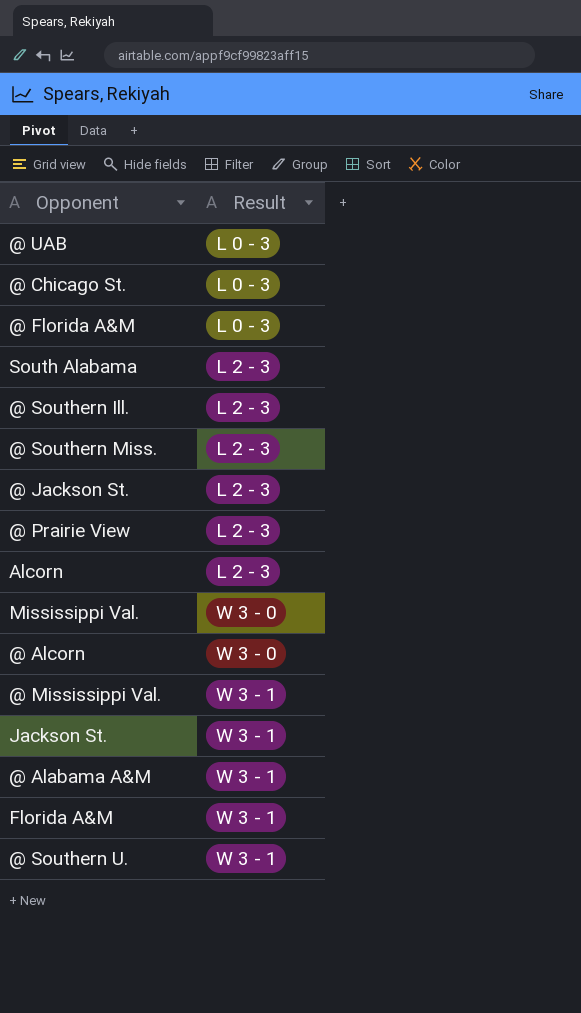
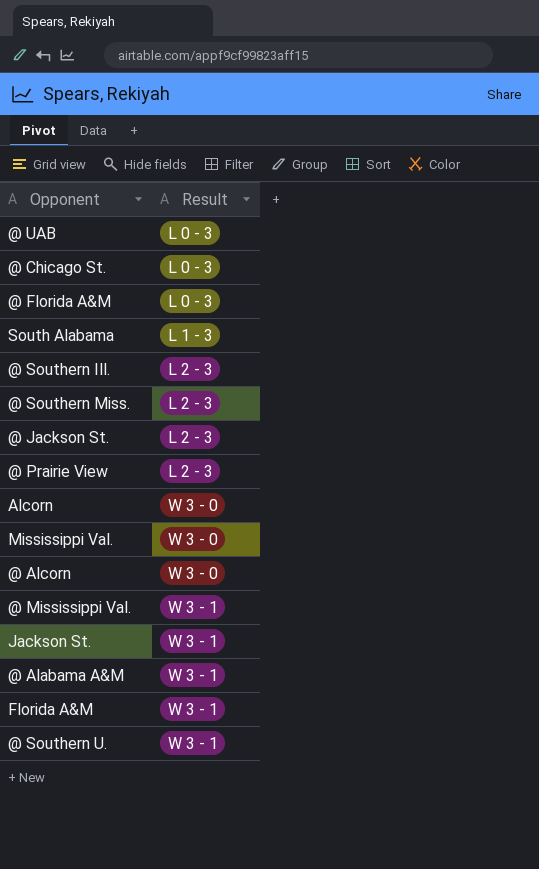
South Alabama | Result: L 2 - 3 -> L 1 - 3
Alcorn | Result: L 2 - 3 -> W 3 - 0

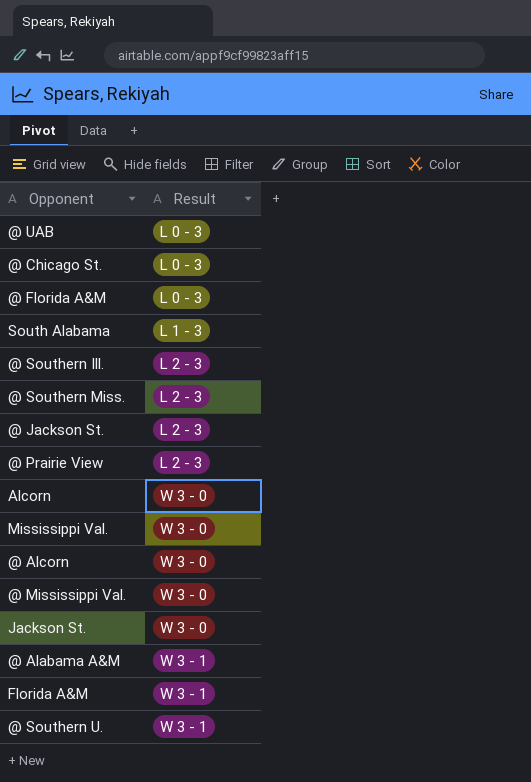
@ Mississippi Val. | Result: W 3 - 1 -> W 3 - 0
Jackson St. | Result: W 3 - 1 -> W 3 - 0

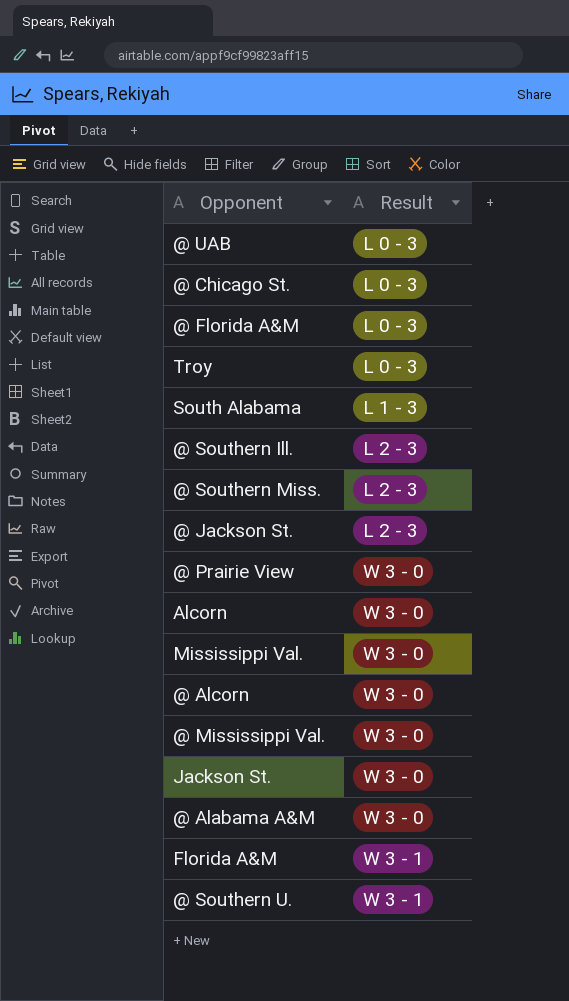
row Troy: none -> L 0 - 3
@ Prairie View | Result: L 2 - 3 -> W 3 - 0
@ Alabama A&M | Result: W 3 - 1 -> W 3 - 0

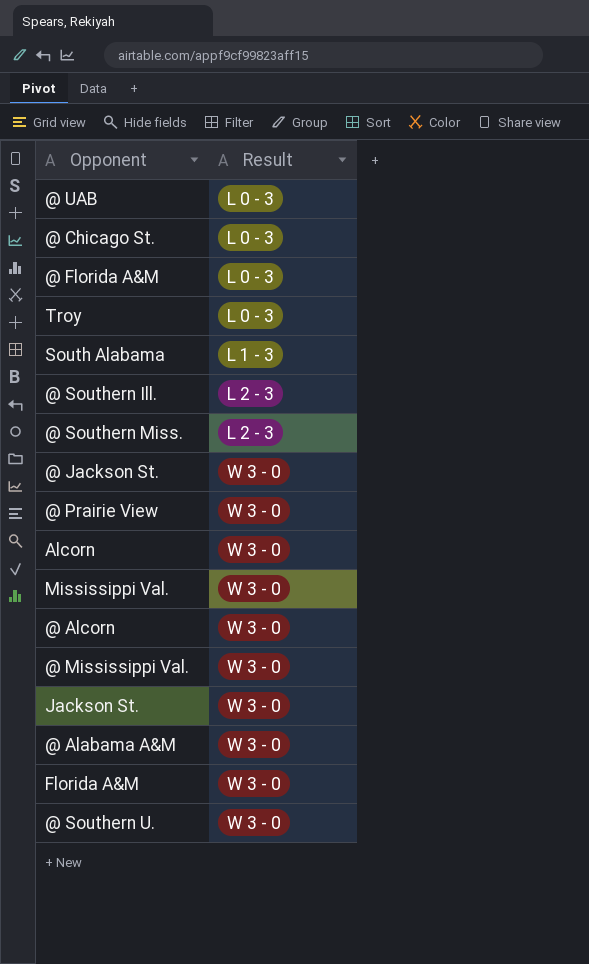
@ Jackson St. | Result: L 2 - 3 -> W 3 - 0
Florida A&M | Result: W 3 - 1 -> W 3 - 0
@ Southern U. | Result: W 3 - 1 -> W 3 - 0

